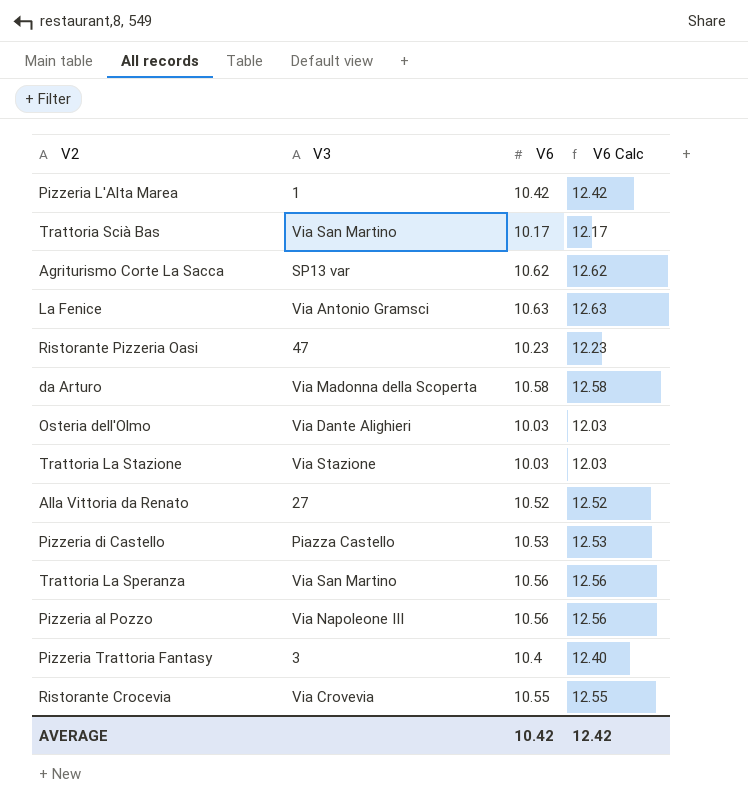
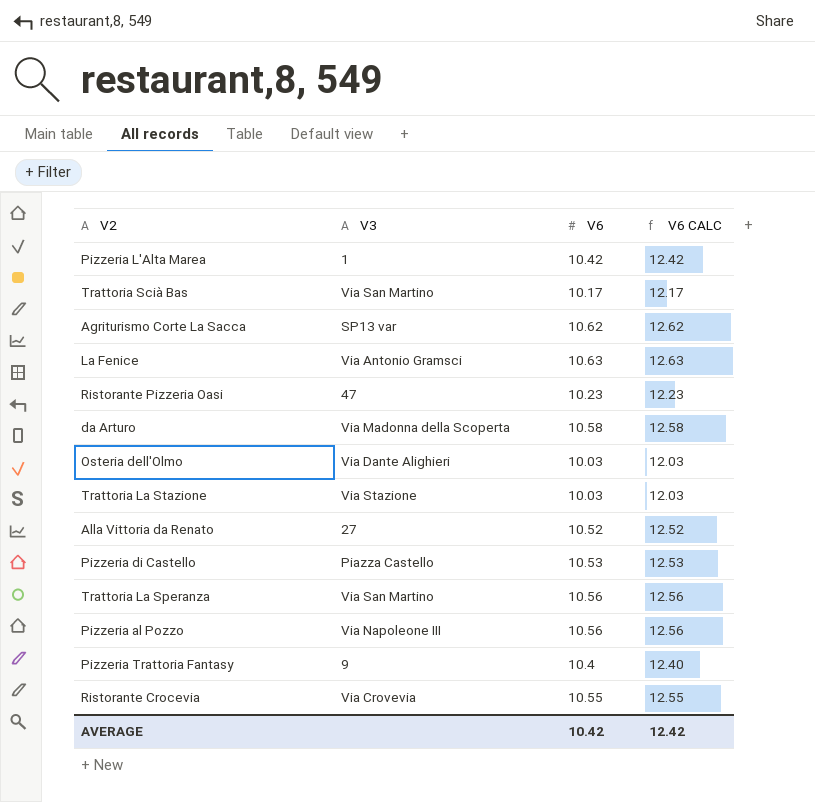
column name: V6 Calc -> V6 CALC
Pizzeria Trattoria Fantasy | V3: 3 -> 9

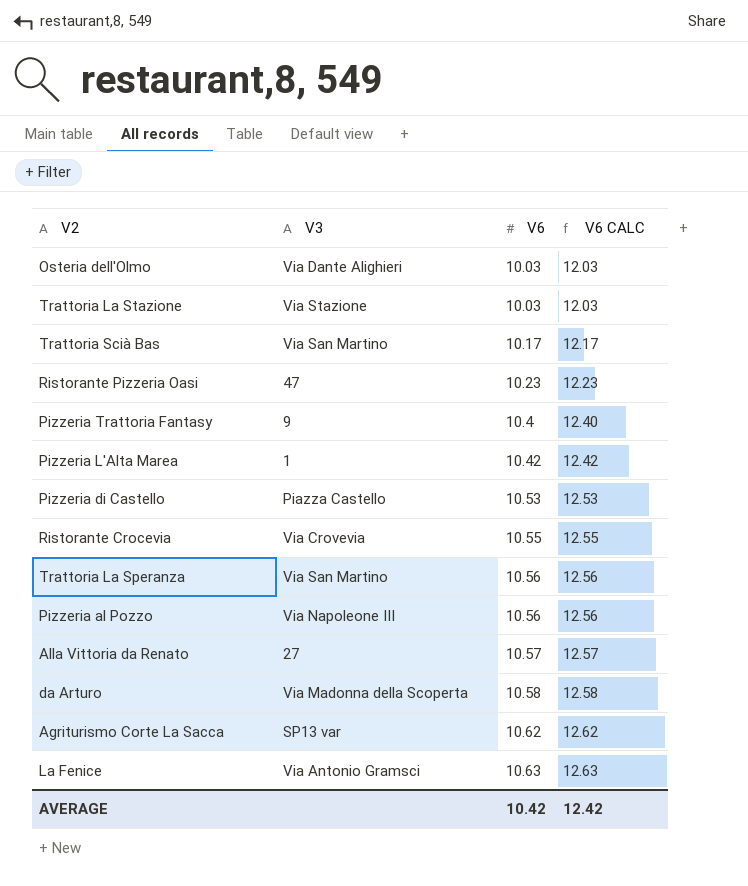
row order: none -> V6 ascending
Alla Vittoria da Renato | V6: 10.52 -> 10.57
Alla Vittoria da Renato | V6 CALC: 12.52 -> 12.57

